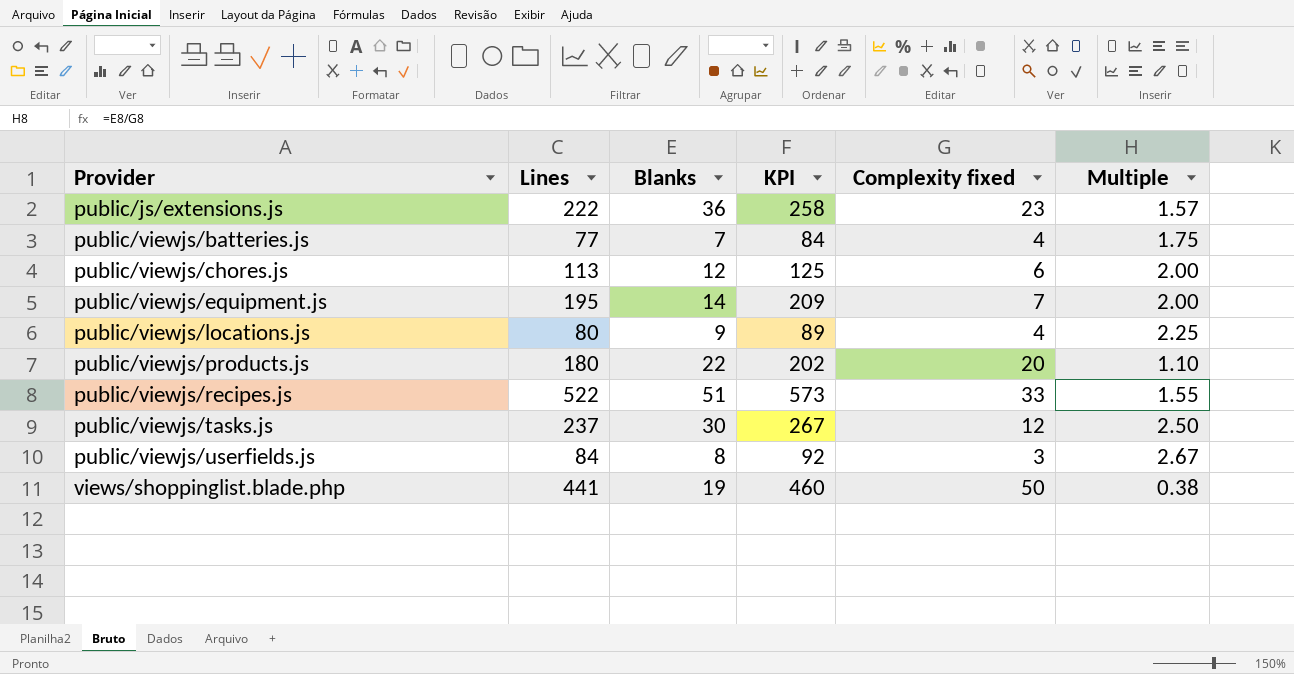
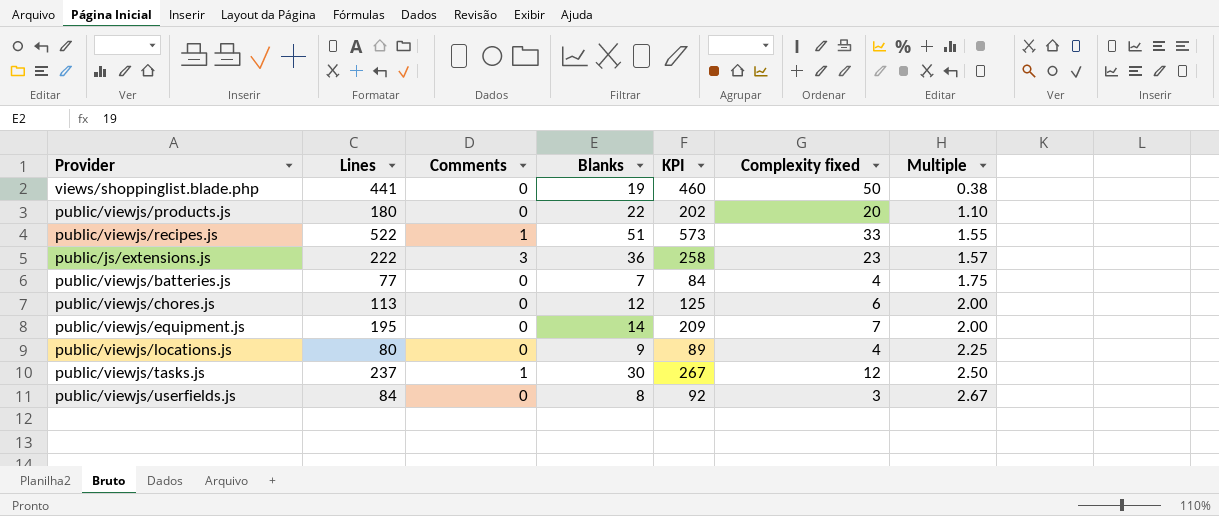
row order: Provider ascending -> Multiple ascending
column Comments | position: none -> 3

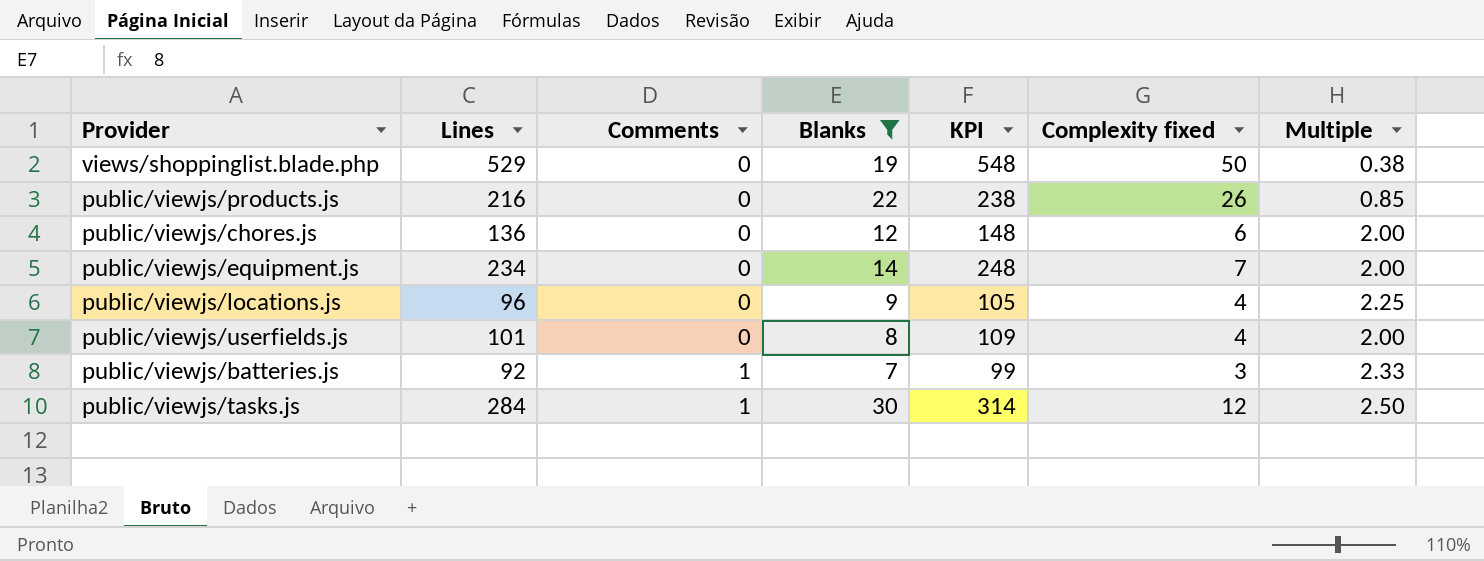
filter: none -> Blanks <= 30
row order: Multiple ascending -> Comments ascending
views/shoppinglist.blade.php | Lines: 441 -> 529
views/shoppinglist.blade.php | KPI: 460 -> 548
public/viewjs/products.js | Lines: 180 -> 216
public/viewjs/products.js | KPI: 202 -> 238
public/viewjs/products.js | Complexity fixed: 20 -> 26
public/viewjs/products.js | Multiple: 1.10 -> 0.85
public/viewjs/chores.js | Lines: 113 -> 136
public/viewjs/chores.js | KPI: 125 -> 148
public/viewjs/equipment.js | Lines: 195 -> 234
public/viewjs/equipment.js | KPI: 209 -> 248
public/viewjs/locations.js | Lines: 80 -> 96
public/viewjs/locations.js | KPI: 89 -> 105
public/viewjs/userfields.js | Lines: 84 -> 101
public/viewjs/userfields.js | KPI: 92 -> 109
public/viewjs/userfields.js | Complexity fixed: 3 -> 4
public/viewjs/userfields.js | Multiple: 2.67 -> 2.00
public/viewjs/batteries.js | Lines: 77 -> 92
public/viewjs/batteries.js | Comments: 0 -> 1
public/viewjs/batteries.js | KPI: 84 -> 99
public/viewjs/batteries.js | Complexity fixed: 4 -> 3
public/viewjs/batteries.js | Multiple: 1.75 -> 2.33
public/viewjs/tasks.js | Lines: 237 -> 284
public/viewjs/tasks.js | KPI: 267 -> 314

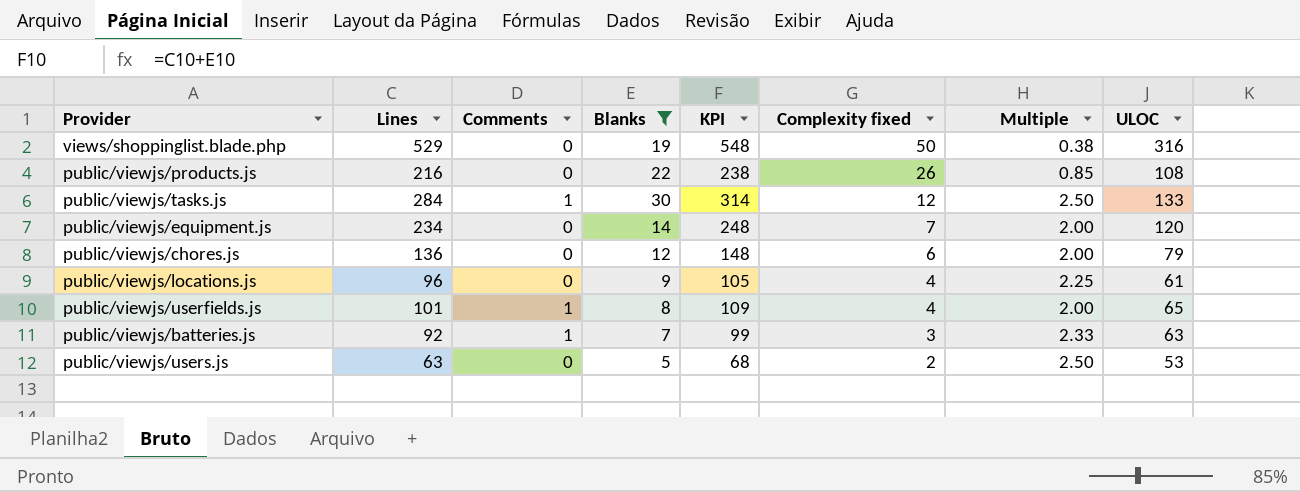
row order: Comments ascending -> Complexity fixed descending
column ULOC | position: none -> 8
public/viewjs/userfields.js | Comments: 0 -> 1
row public/viewjs/users.js: none -> 63 | 0 | 5 | 68 | 2 | 2.50 | 53

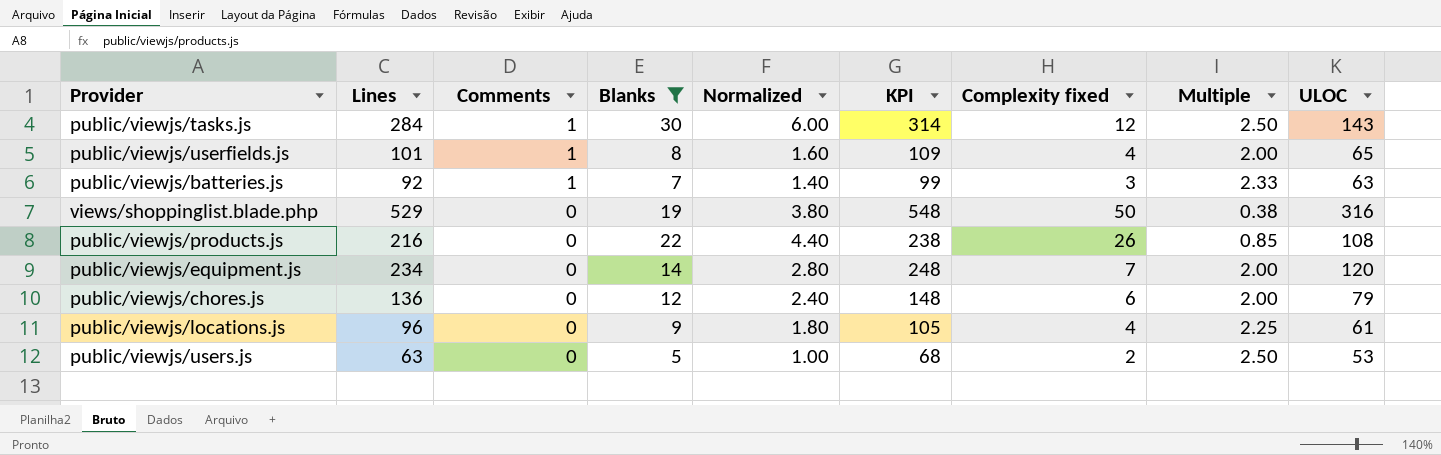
row order: Complexity fixed descending -> Comments descending
column Normalized | formula: none -> [Blanks] * 0.2
public/viewjs/tasks.js | ULOC: 133 -> 143

